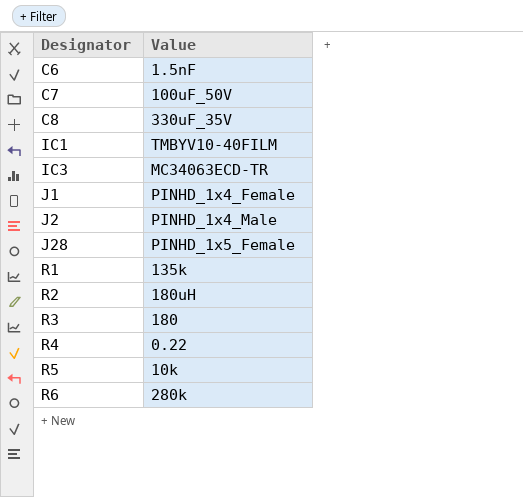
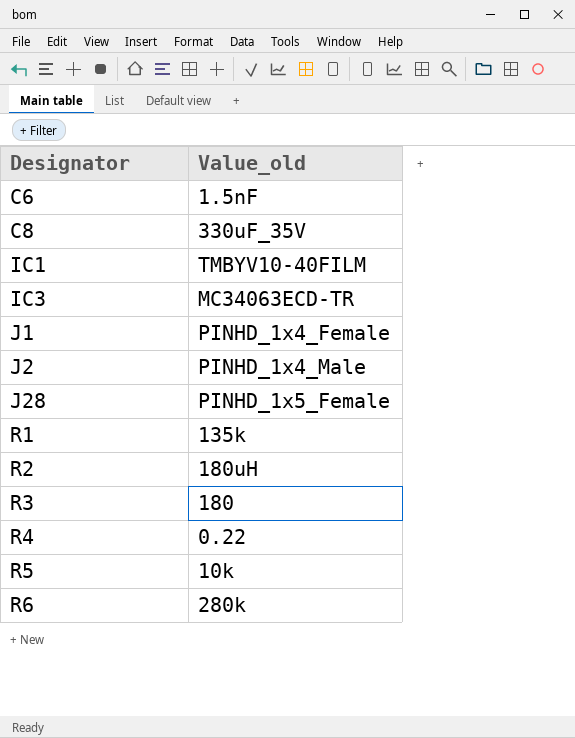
column name: Value -> Value_old
row C7: 100uF_50V -> none

